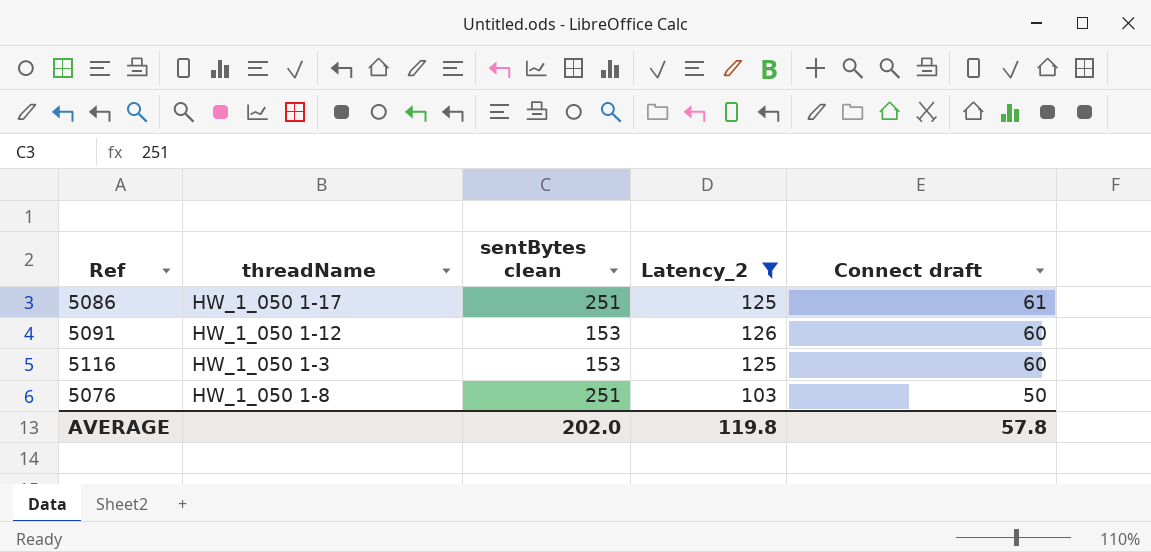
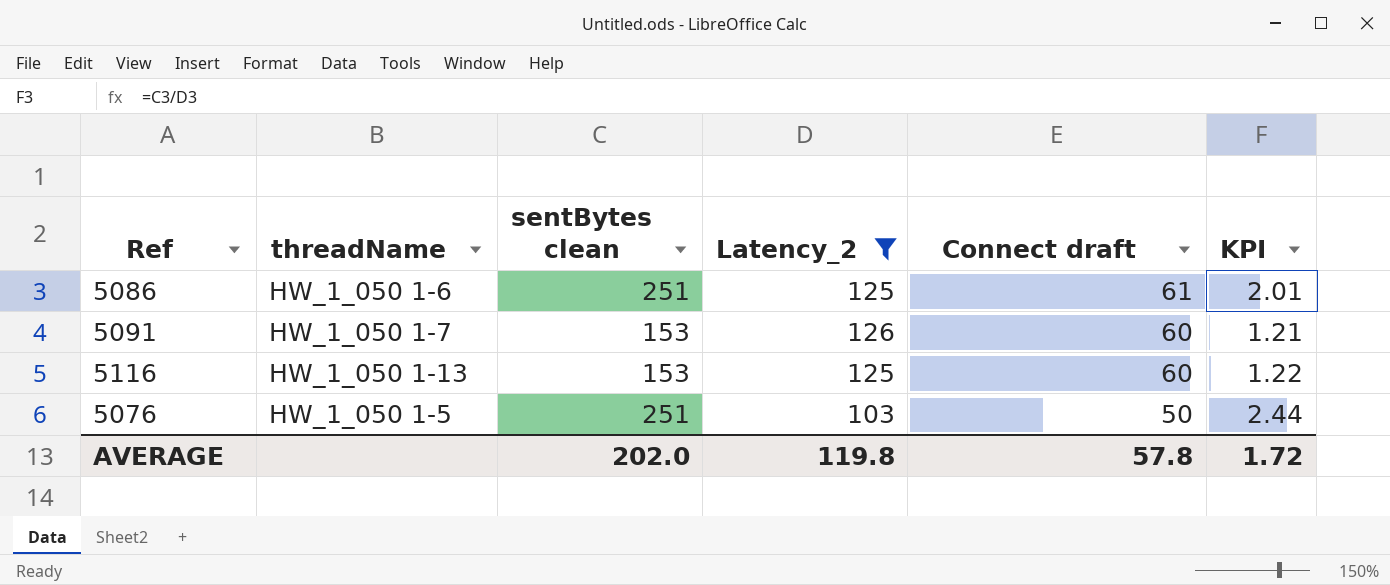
column KPI | formula: none -> [sentBytes clean] / [Latency_2]
5086 | threadName: HW_1_050 1-17 -> HW_1_050 1-6
5091 | threadName: HW_1_050 1-12 -> HW_1_050 1-7
5116 | threadName: HW_1_050 1-3 -> HW_1_050 1-13
5076 | threadName: HW_1_050 1-8 -> HW_1_050 1-5

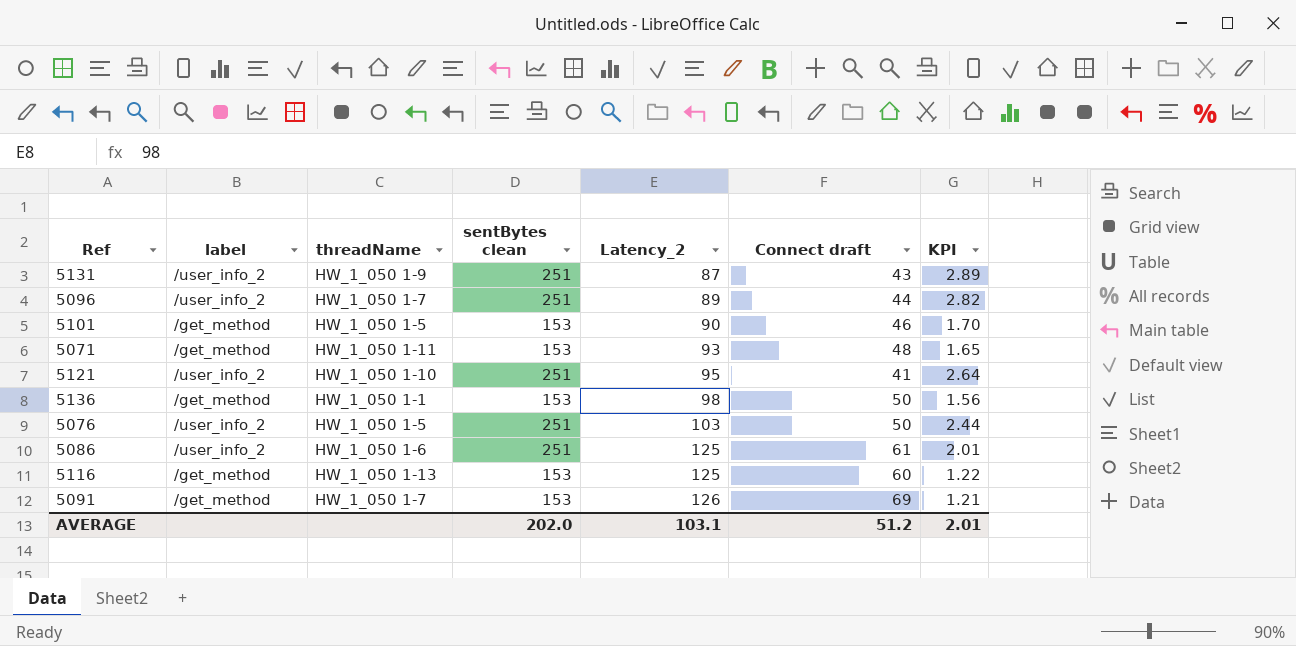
filter: Latency_2 >= 103 -> none
row order: Connect draft descending -> Latency_2 ascending
column label | position: none -> 2
5091 | Connect draft: 60 -> 69
AVERAGE | Latency_2: 119.8 -> 103.1
AVERAGE | Connect draft: 57.8 -> 51.2
AVERAGE | KPI: 1.72 -> 2.01

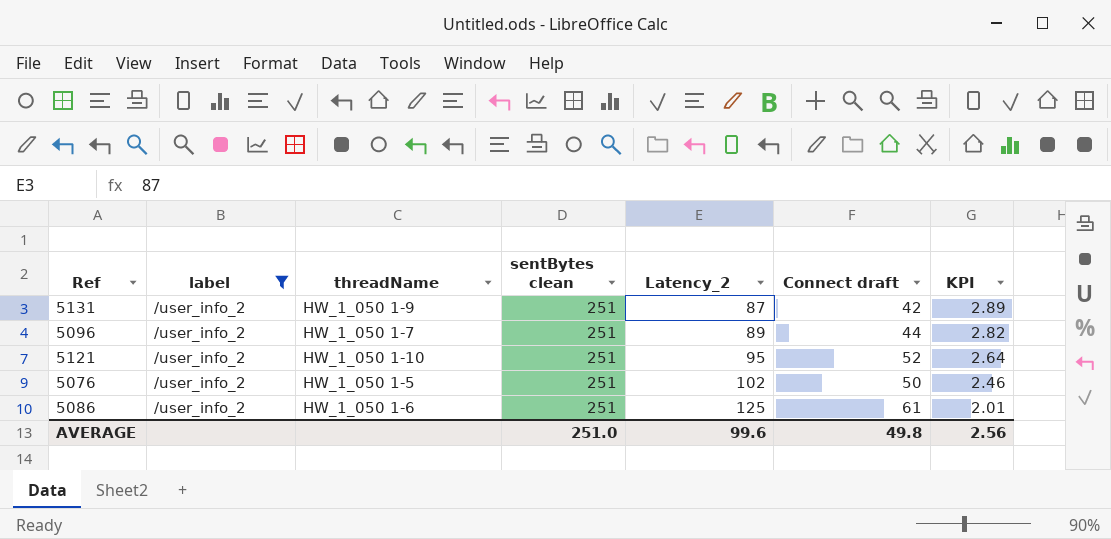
filter: none -> label = /user_info_2
5131 | Connect draft: 43 -> 42
5121 | Connect draft: 41 -> 52
5076 | Latency_2: 103 -> 102
5076 | KPI: 2.44 -> 2.46
AVERAGE | sentBytes clean: 202.0 -> 251.0
AVERAGE | Latency_2: 103.1 -> 99.6
AVERAGE | Connect draft: 51.2 -> 49.8
AVERAGE | KPI: 2.01 -> 2.56

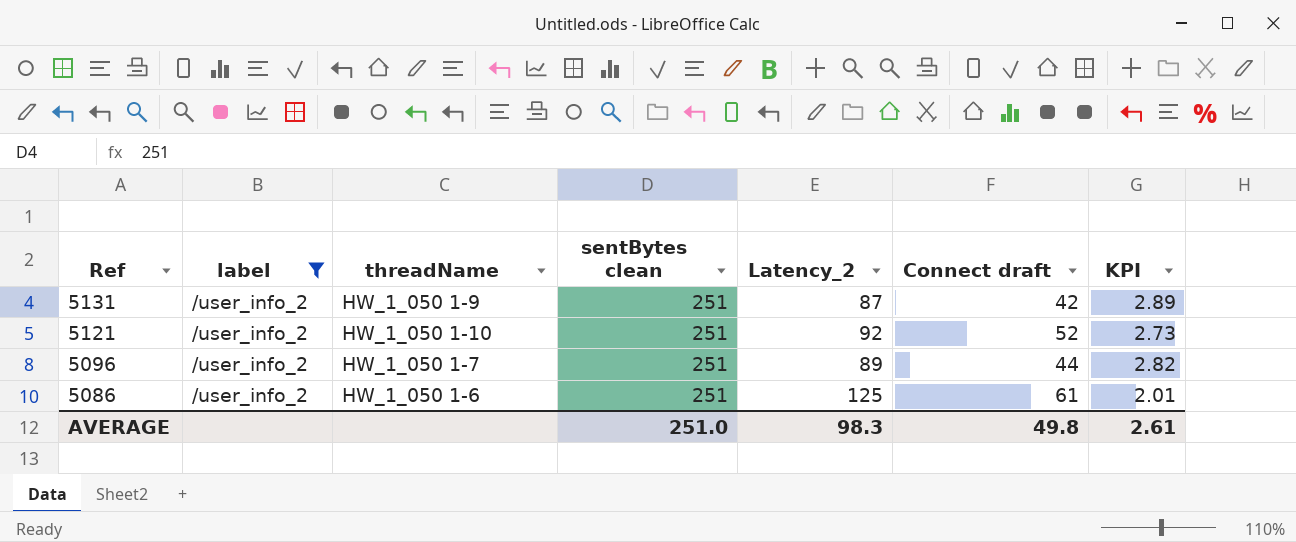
row order: Latency_2 ascending -> Ref descending
row 5076: /user_info_2 | HW_1_050 1-5 | 251 | 102 | 50 | 2.46 -> none
5121 | Latency_2: 95 -> 92
5121 | KPI: 2.64 -> 2.73
AVERAGE | Latency_2: 99.6 -> 98.3
AVERAGE | KPI: 2.56 -> 2.61

